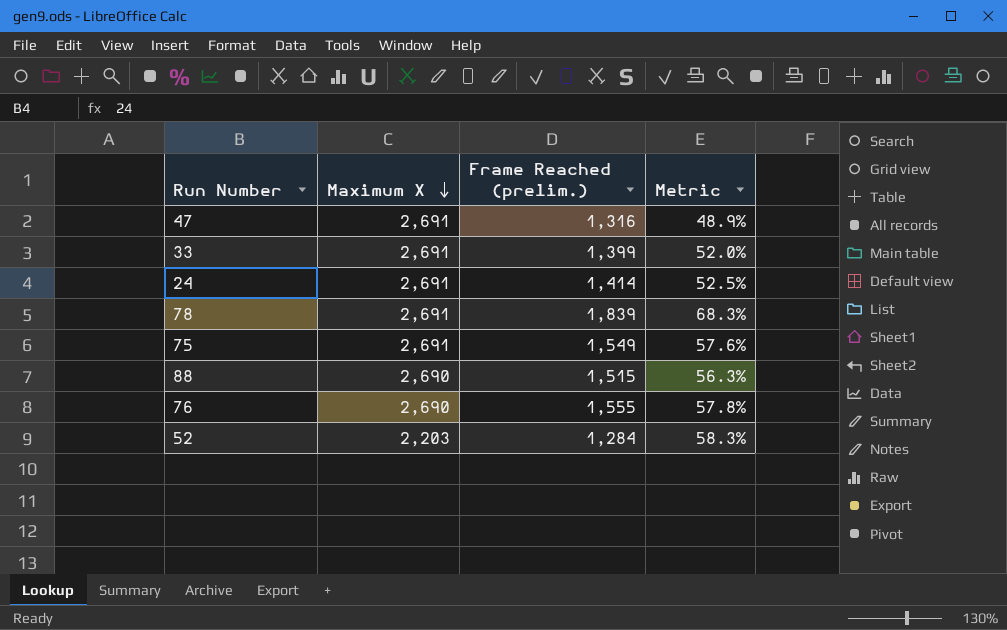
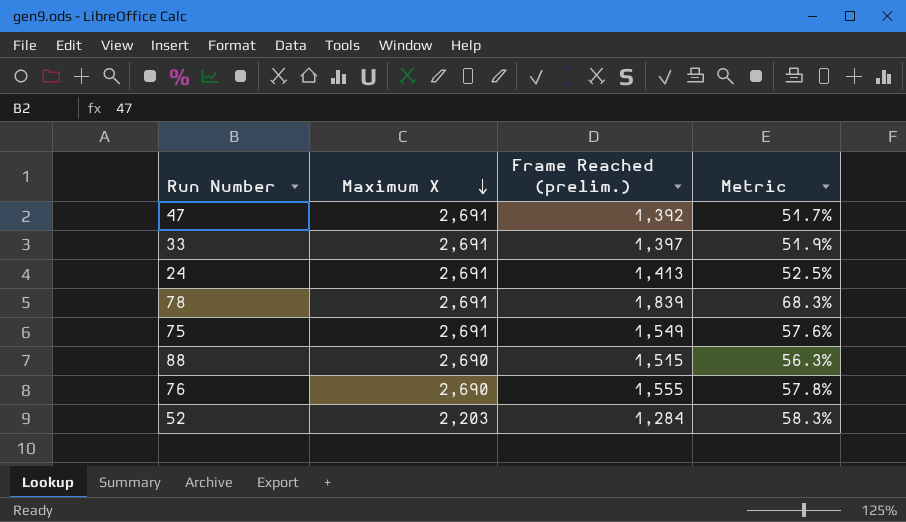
47 | Frame Reached (prelim.): 1,316 -> 1,392
47 | Metric: 48.9% -> 51.7%
33 | Frame Reached (prelim.): 1,399 -> 1,397
33 | Metric: 52.0% -> 51.9%
24 | Frame Reached (prelim.): 1,414 -> 1,413

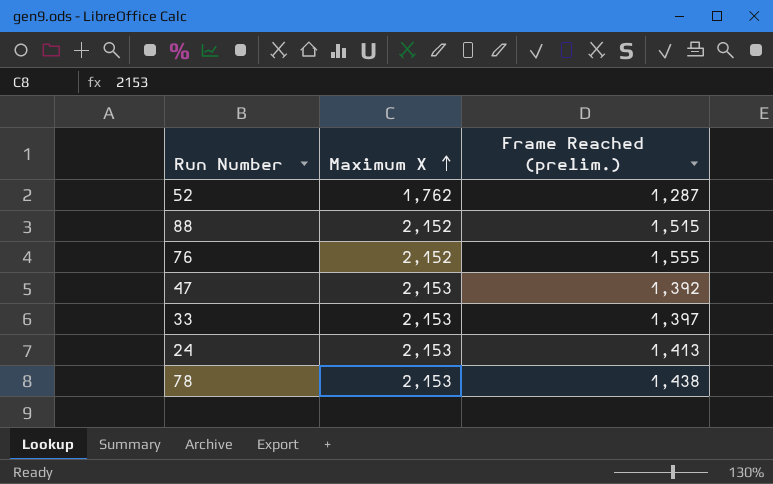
row order: Maximum X descending -> Maximum X ascending
column Metric | formula: [Frame Reached (prelim.)] / [Maximum X] -> none
row 75: 2,691 | 1,549 | 57.6% -> none
52 | Maximum X: 2,203 -> 1,762
52 | Frame Reached (prelim.): 1,284 -> 1,287
88 | Maximum X: 2,690 -> 2,152
76 | Maximum X: 2,690 -> 2,152
47 | Maximum X: 2,691 -> 2,153
33 | Maximum X: 2,691 -> 2,153
24 | Maximum X: 2,691 -> 2,153
78 | Maximum X: 2,691 -> 2,153
78 | Frame Reached (prelim.): 1,839 -> 1,438

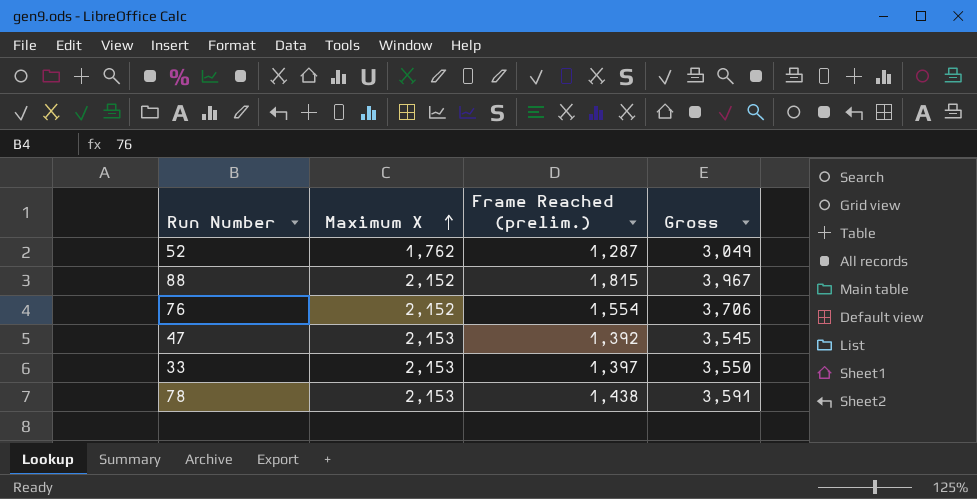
column Gross | formula: none -> [Maximum X] + [Frame Reached (prelim.)]
row 24: 2,153 | 1,413 -> none
88 | Frame Reached (prelim.): 1,515 -> 1,815
76 | Frame Reached (prelim.): 1,555 -> 1,554

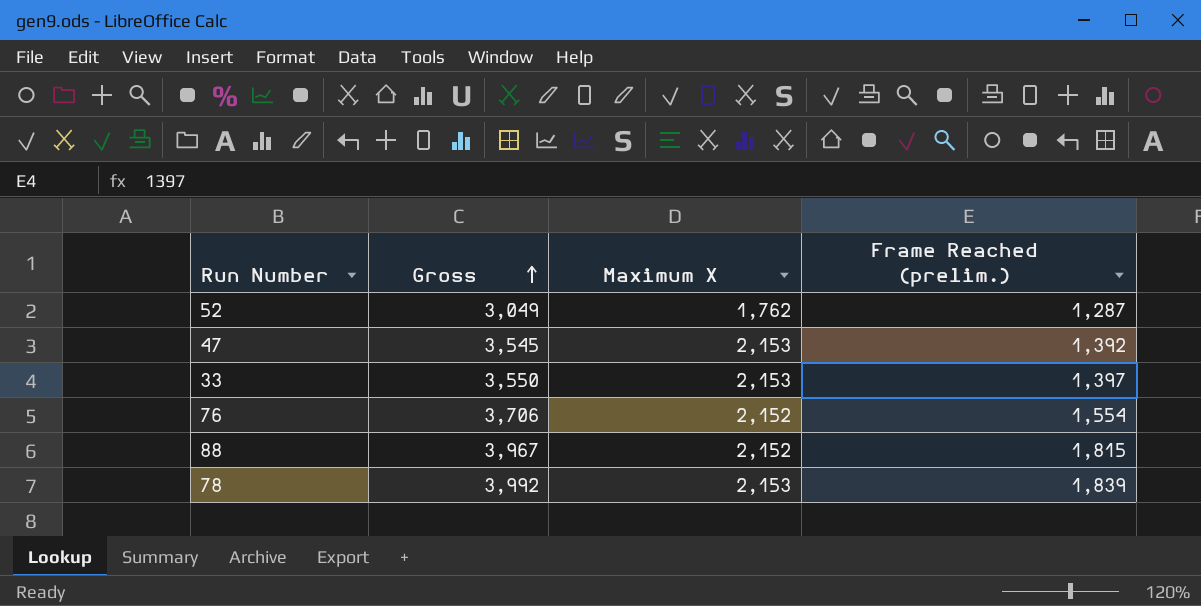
row order: Maximum X ascending -> Gross ascending
column Gross | position: 4 -> 2
78 | Gross: 3,591 -> 3,992
78 | Frame Reached (prelim.): 1,438 -> 1,839

